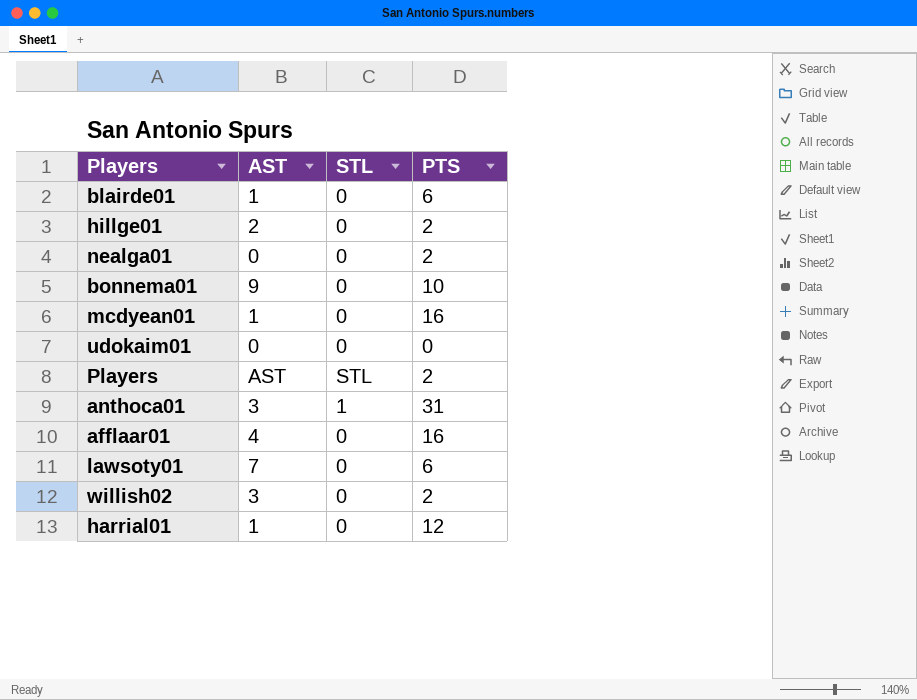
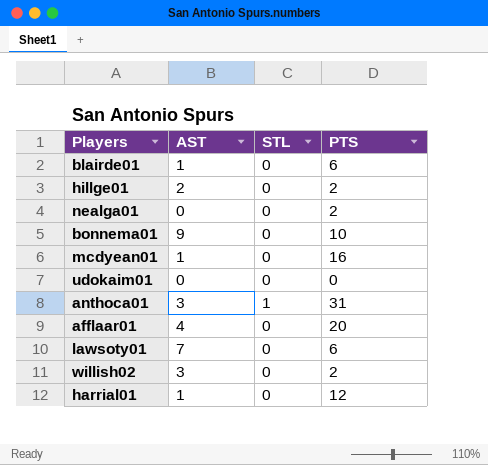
row Players: AST | STL | 2 -> none
afflaar01 | PTS: 16 -> 20

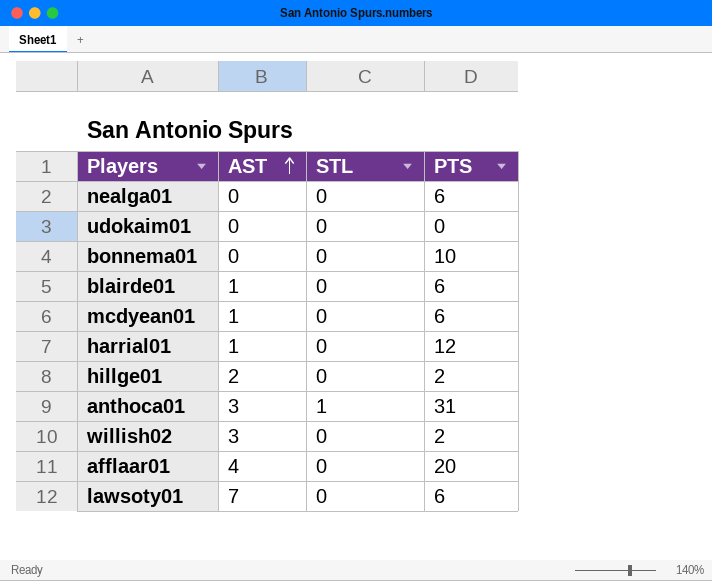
row order: none -> AST ascending
nealga01 | PTS: 2 -> 6
bonnema01 | AST: 9 -> 0
mcdyean01 | PTS: 16 -> 6

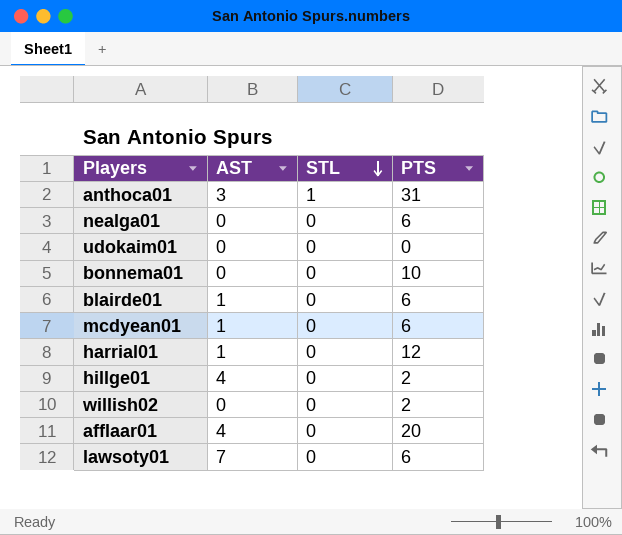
row order: AST ascending -> STL descending
hillge01 | AST: 2 -> 4
willish02 | AST: 3 -> 0

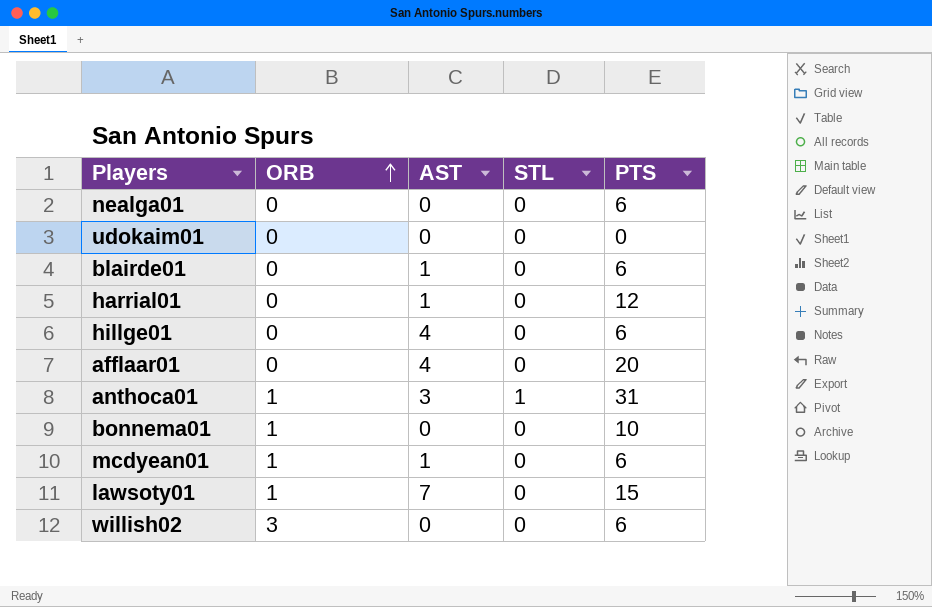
row order: STL descending -> ORB ascending
column ORB | position: none -> 2
hillge01 | PTS: 2 -> 6
lawsoty01 | PTS: 6 -> 15
willish02 | PTS: 2 -> 6

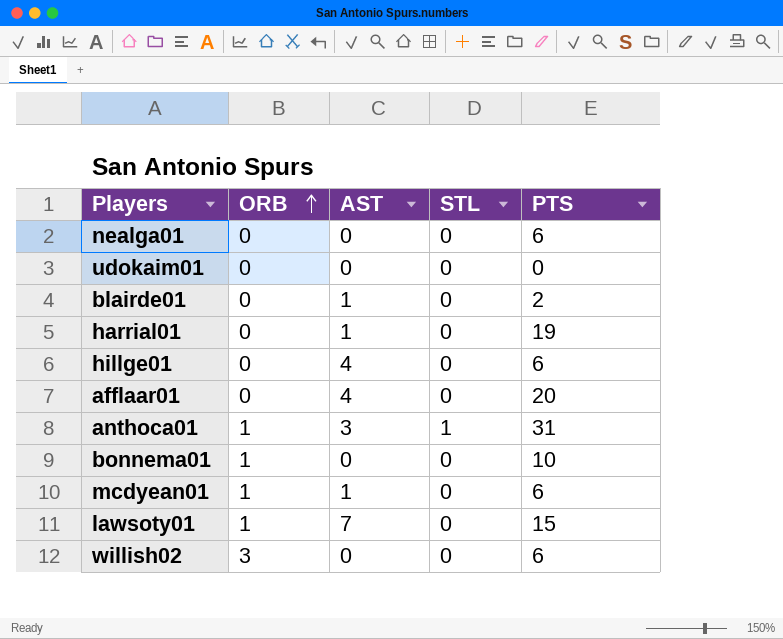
blairde01 | PTS: 6 -> 2
harrial01 | PTS: 12 -> 19

